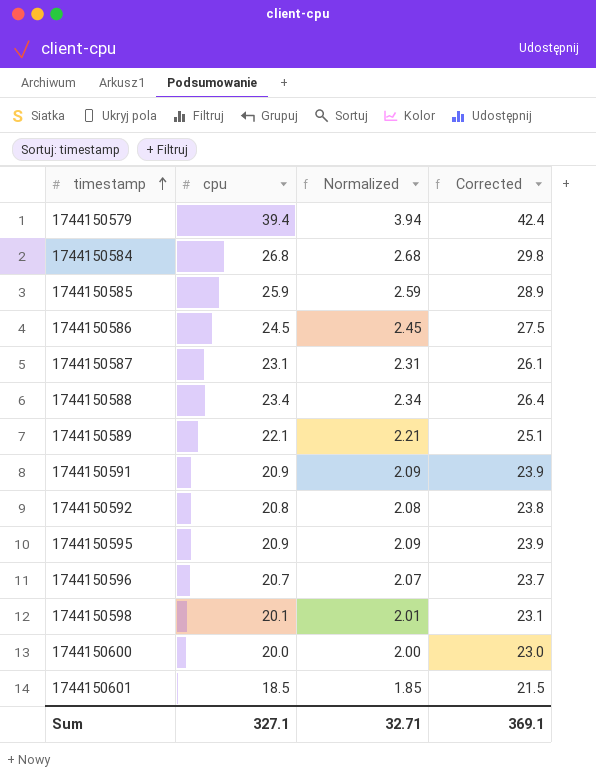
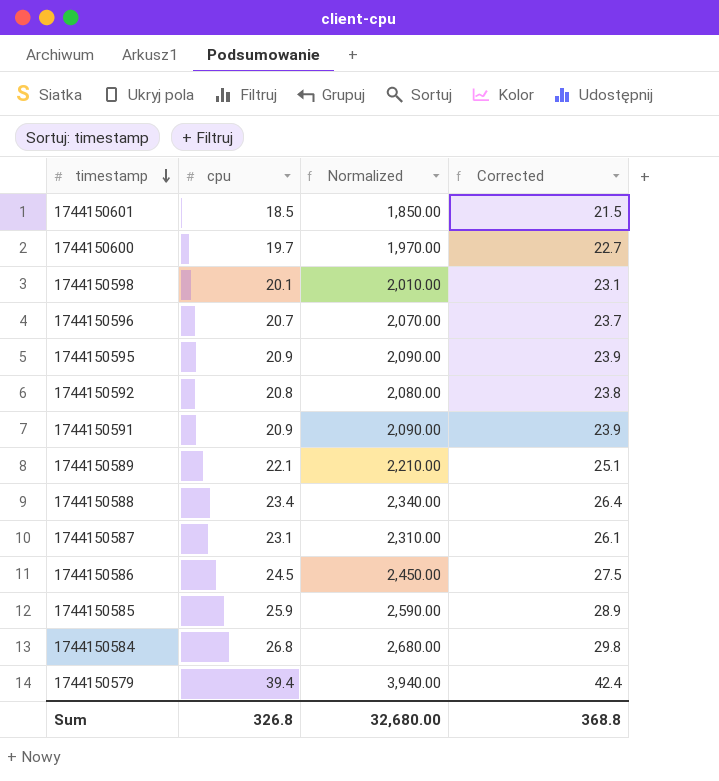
row order: timestamp ascending -> timestamp descending
column Normalized | formula: [cpu] * 0.1 -> [cpu] * 100
1744150600 | cpu: 20.0 -> 19.7
1744150600 | Corrected: 23.0 -> 22.7
Sum | cpu: 327.1 -> 326.8
Sum | Normalized: 32.71 -> 32,680.00
Sum | Corrected: 369.1 -> 368.8

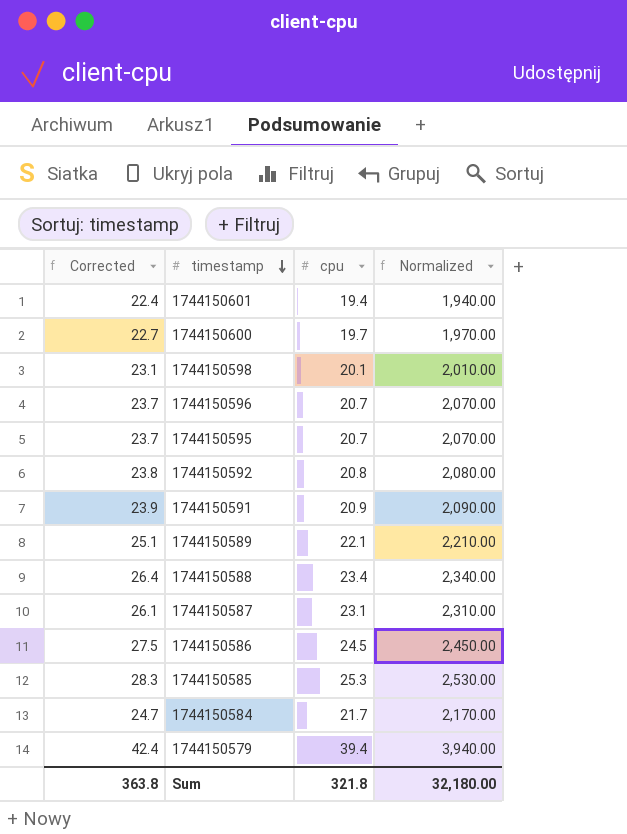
column Corrected | position: 4 -> 1
1744150601 | Corrected: 21.5 -> 22.4
1744150601 | cpu: 18.5 -> 19.4
1744150601 | Normalized: 1,850.00 -> 1,940.00
1744150595 | Corrected: 23.9 -> 23.7
1744150595 | cpu: 20.9 -> 20.7
1744150595 | Normalized: 2,090.00 -> 2,070.00
1744150585 | Corrected: 28.9 -> 28.3
1744150585 | cpu: 25.9 -> 25.3
1744150585 | Normalized: 2,590.00 -> 2,530.00
1744150584 | Corrected: 29.8 -> 24.7
1744150584 | cpu: 26.8 -> 21.7
1744150584 | Normalized: 2,680.00 -> 2,170.00
Sum | Corrected: 368.8 -> 363.8
Sum | cpu: 326.8 -> 321.8
Sum | Normalized: 32,680.00 -> 32,180.00

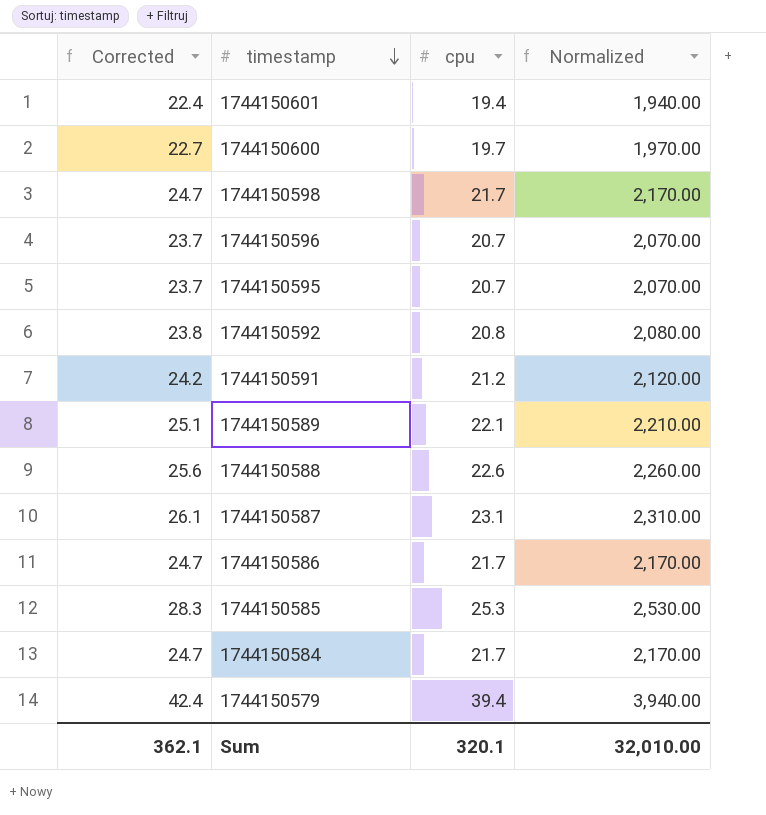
1744150598 | Corrected: 23.1 -> 24.7
1744150598 | cpu: 20.1 -> 21.7
1744150598 | Normalized: 2,010.00 -> 2,170.00
1744150591 | Corrected: 23.9 -> 24.2
1744150591 | cpu: 20.9 -> 21.2
1744150591 | Normalized: 2,090.00 -> 2,120.00
1744150588 | Corrected: 26.4 -> 25.6
1744150588 | cpu: 23.4 -> 22.6
1744150588 | Normalized: 2,340.00 -> 2,260.00
1744150586 | Corrected: 27.5 -> 24.7
1744150586 | cpu: 24.5 -> 21.7
1744150586 | Normalized: 2,450.00 -> 2,170.00
Sum | Corrected: 363.8 -> 362.1
Sum | cpu: 321.8 -> 320.1
Sum | Normalized: 32,180.00 -> 32,010.00

